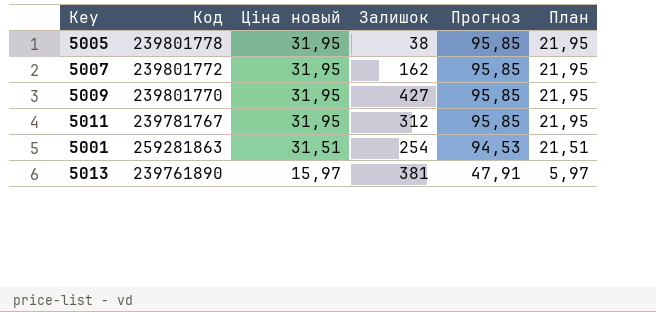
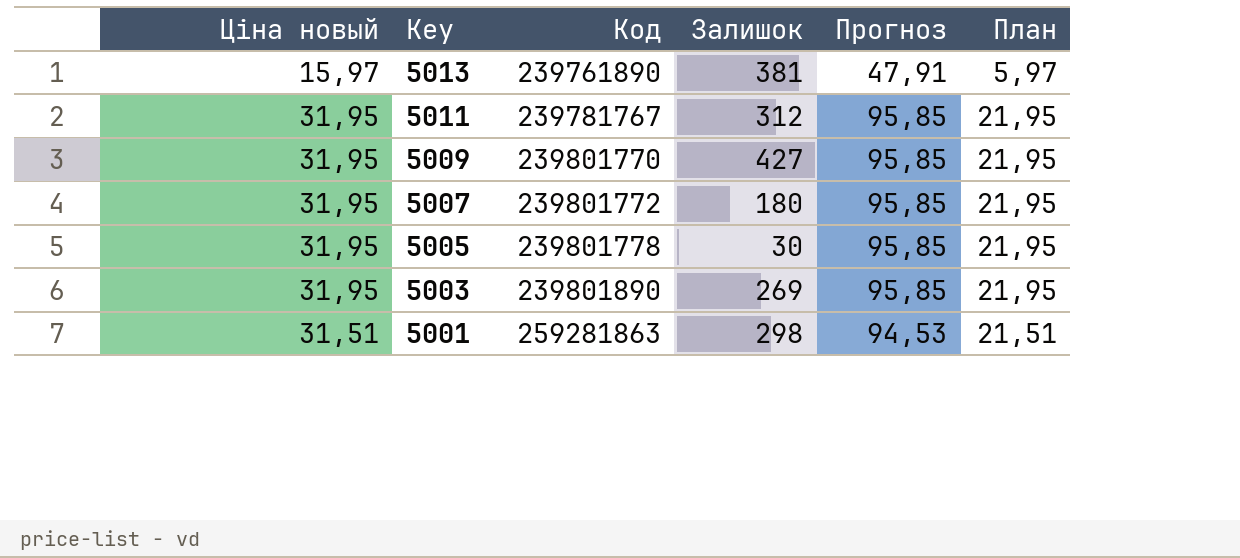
row order: Ціна новый descending -> Key descending
column Ціна новый | position: 3 -> 1
5007 | Залишок: 162 -> 180
5005 | Залишок: 38 -> 30
row 5003: none -> 31,95 | 239801890 | 269 | 95,85 | 21,95
5001 | Залишок: 254 -> 298

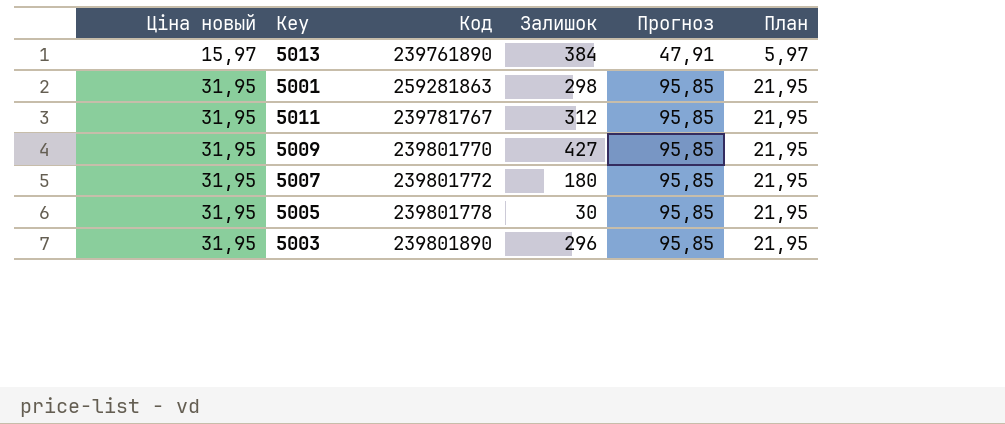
row order: Key descending -> Ціна новый ascending
5013 | Залишок: 381 -> 384
5001 | Ціна новый: 31,51 -> 31,95
5001 | Прогноз: 94,53 -> 95,85
5001 | План: 21,51 -> 21,95
5003 | Залишок: 269 -> 296

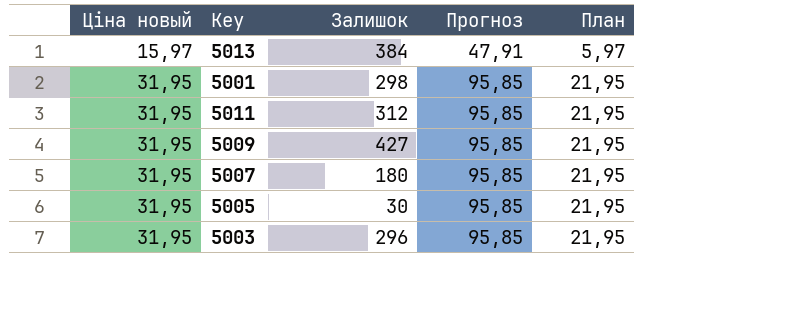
column Код | position: 3 -> none

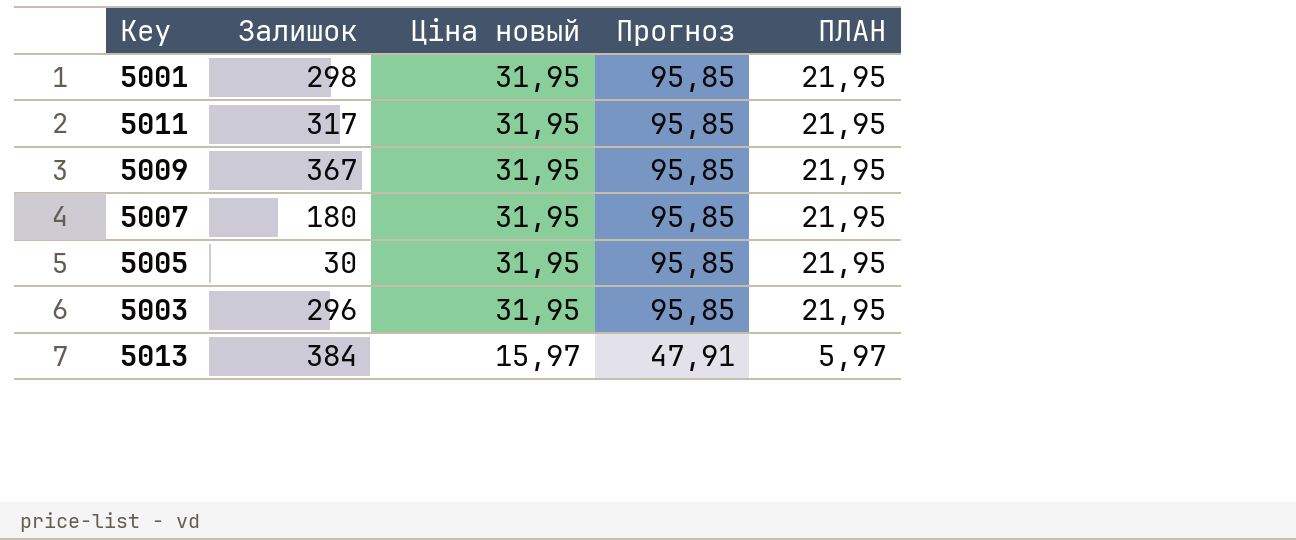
row order: Ціна новый ascending -> Ціна новый descending
column Ціна новый | position: 1 -> 3
column name: План -> ПЛАН
5011 | Залишок: 312 -> 317
5009 | Залишок: 427 -> 367

